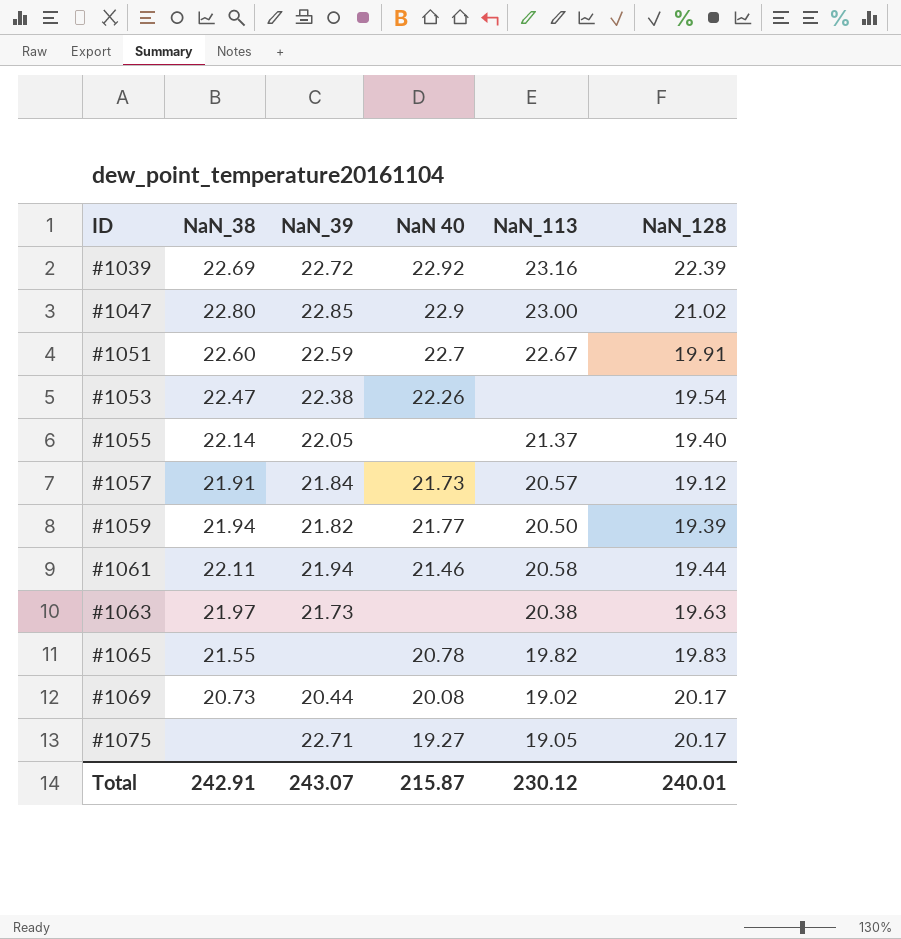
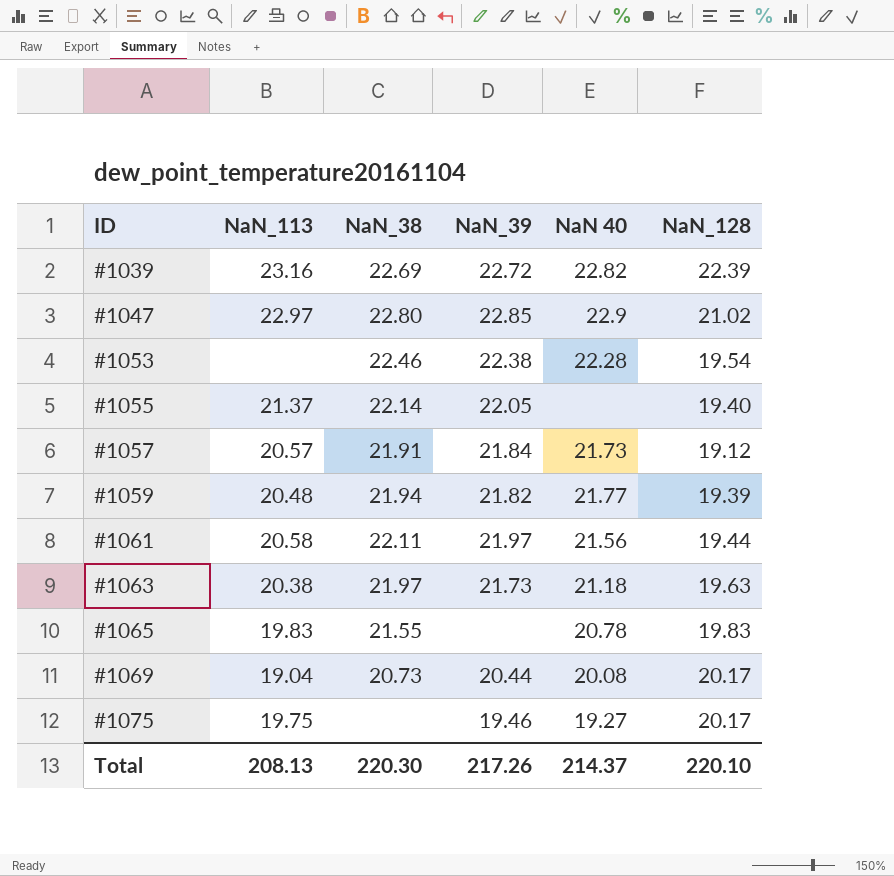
column NaN_113 | position: 5 -> 2
row #1051: 22.60 | 22.59 | 22.7 | 22.67 | 19.91 -> none
#1039 | NaN 40: 22.92 -> 22.82
#1047 | NaN_113: 23.00 -> 22.97
#1053 | NaN_38: 22.47 -> 22.46
#1053 | NaN 40: 22.26 -> 22.28
#1059 | NaN_113: 20.50 -> 20.48
#1061 | NaN_39: 21.94 -> 21.97
#1061 | NaN 40: 21.46 -> 21.56
#1063 | NaN 40: none -> 21.18
#1065 | NaN_113: 19.82 -> 19.83
#1069 | NaN_113: 19.02 -> 19.04
#1075 | NaN_113: 19.05 -> 19.75
#1075 | NaN_39: 22.71 -> 19.46
Total | NaN_113: 230.12 -> 208.13
Total | NaN_38: 242.91 -> 220.30
Total | NaN_39: 243.07 -> 217.26
Total | NaN 40: 215.87 -> 214.37
Total | NaN_128: 240.01 -> 220.10

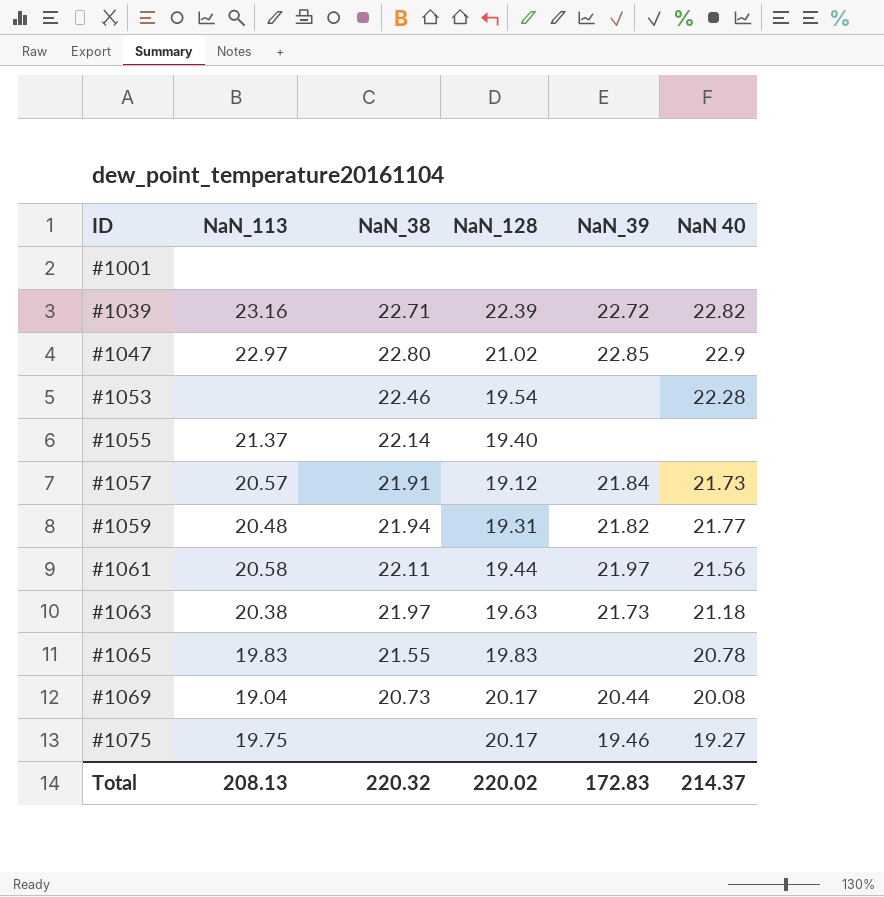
column NaN_128 | position: 6 -> 4
row #1001: none -> none | none | none | none | none
#1039 | NaN_38: 22.69 -> 22.71
#1053 | NaN_39: 22.38 -> none
#1055 | NaN_39: 22.05 -> none
#1059 | NaN_128: 19.39 -> 19.31
Total | NaN_38: 220.30 -> 220.32
Total | NaN_128: 220.10 -> 220.02
Total | NaN_39: 217.26 -> 172.83

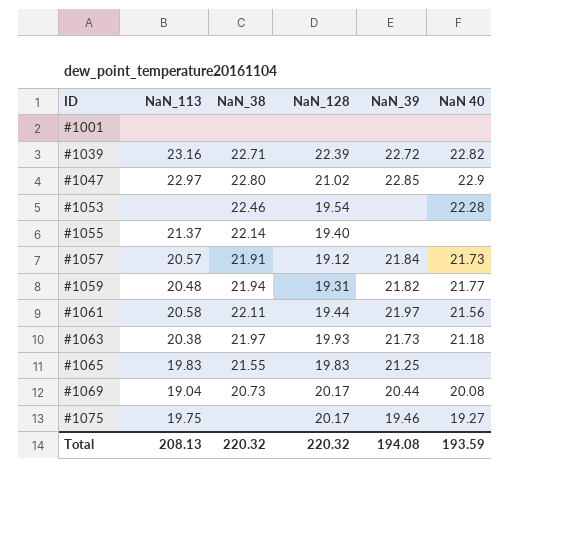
#1063 | NaN_128: 19.63 -> 19.93
#1065 | NaN_39: none -> 21.25
#1065 | NaN 40: 20.78 -> none
Total | NaN_128: 220.02 -> 220.32
Total | NaN_39: 172.83 -> 194.08
Total | NaN 40: 214.37 -> 193.59

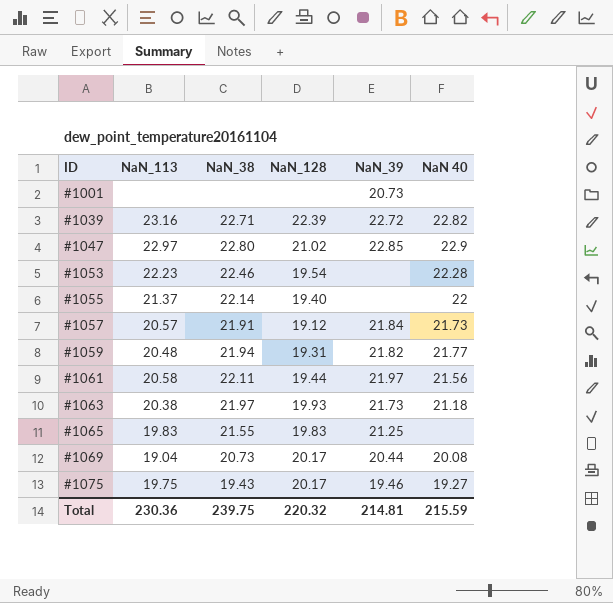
#1001 | NaN_39: none -> 20.73
#1053 | NaN_113: none -> 22.23
#1055 | NaN 40: none -> 22
#1075 | NaN_38: none -> 19.43
Total | NaN_113: 208.13 -> 230.36
Total | NaN_38: 220.32 -> 239.75
Total | NaN_39: 194.08 -> 214.81
Total | NaN 40: 193.59 -> 215.59

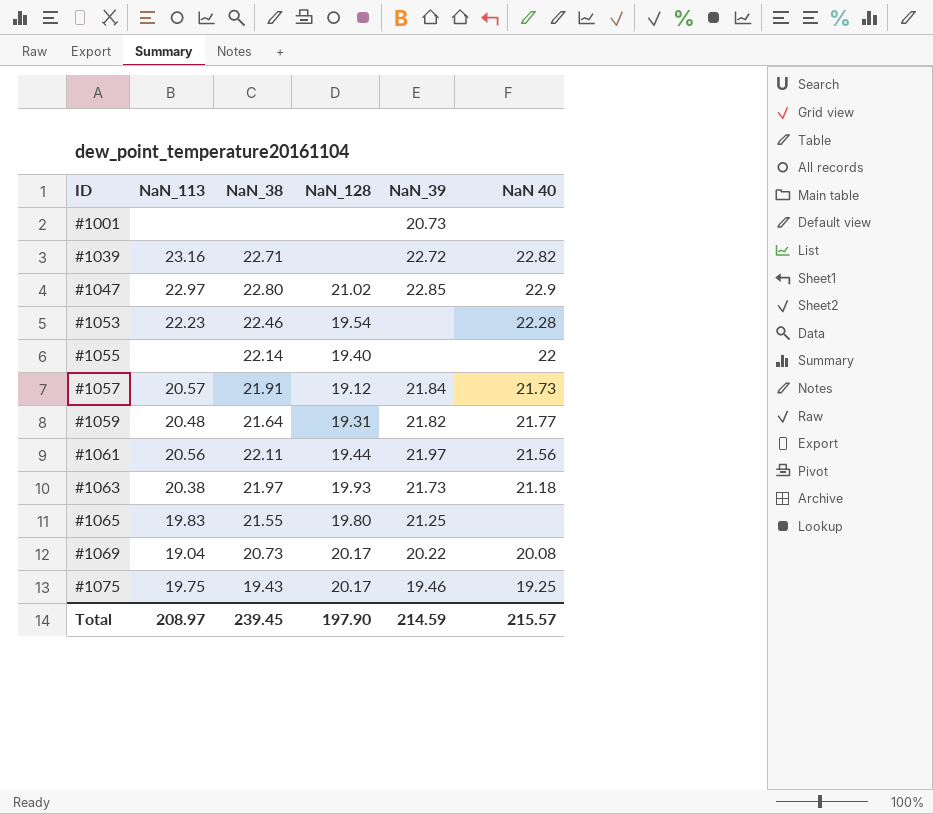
#1039 | NaN_128: 22.39 -> none
#1055 | NaN_113: 21.37 -> none
#1059 | NaN_38: 21.94 -> 21.64
#1061 | NaN_113: 20.58 -> 20.56
#1065 | NaN_128: 19.83 -> 19.80
#1069 | NaN_39: 20.44 -> 20.22
#1075 | NaN 40: 19.27 -> 19.25
Total | NaN_113: 230.36 -> 208.97
Total | NaN_38: 239.75 -> 239.45
Total | NaN_128: 220.32 -> 197.90
Total | NaN_39: 214.81 -> 214.59
Total | NaN 40: 215.59 -> 215.57

